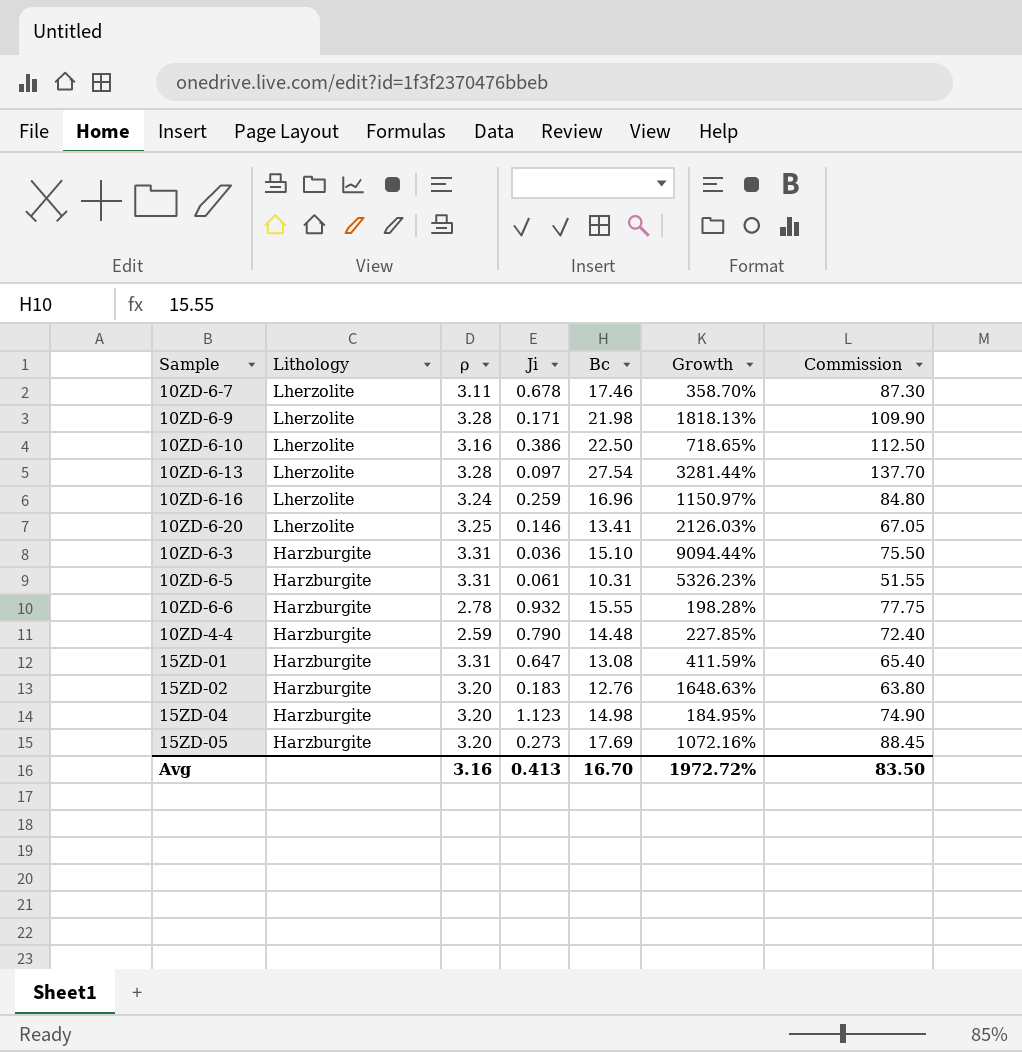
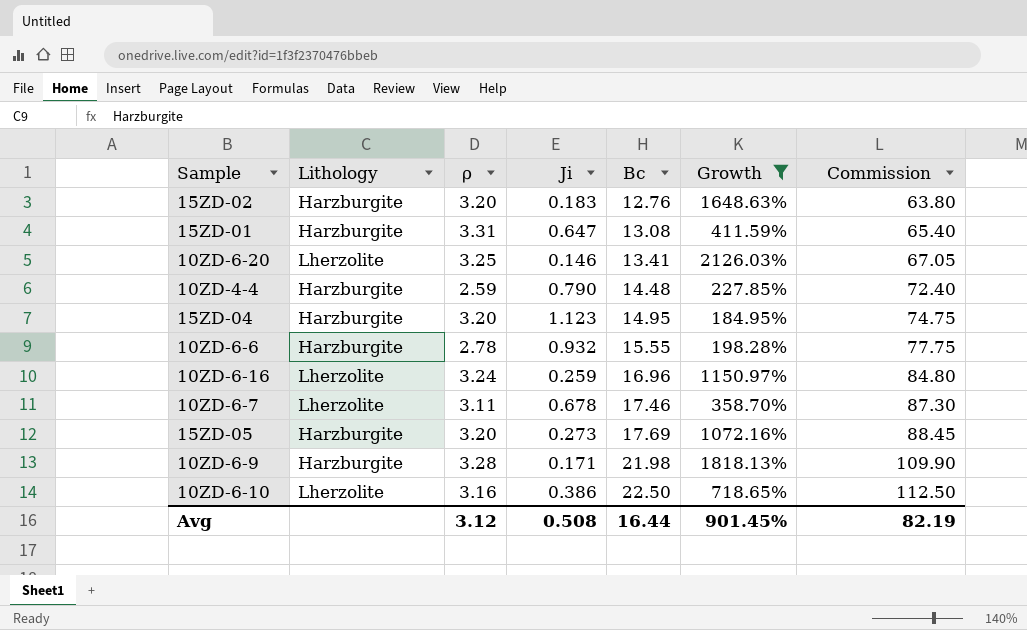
filter: none -> Growth <= 2126.03%
row order: Lithology descending -> Bc ascending
15ZD-04 | Bc: 14.98 -> 14.95
15ZD-04 | Commission: 74.90 -> 74.75
10ZD-6-9 | Lithology: Lherzolite -> Harzburgite
Avg | ρ: 3.16 -> 3.12
Avg | Ji: 0.413 -> 0.508
Avg | Bc: 16.70 -> 16.44
Avg | Growth: 1972.72% -> 901.45%
Avg | Commission: 83.50 -> 82.19

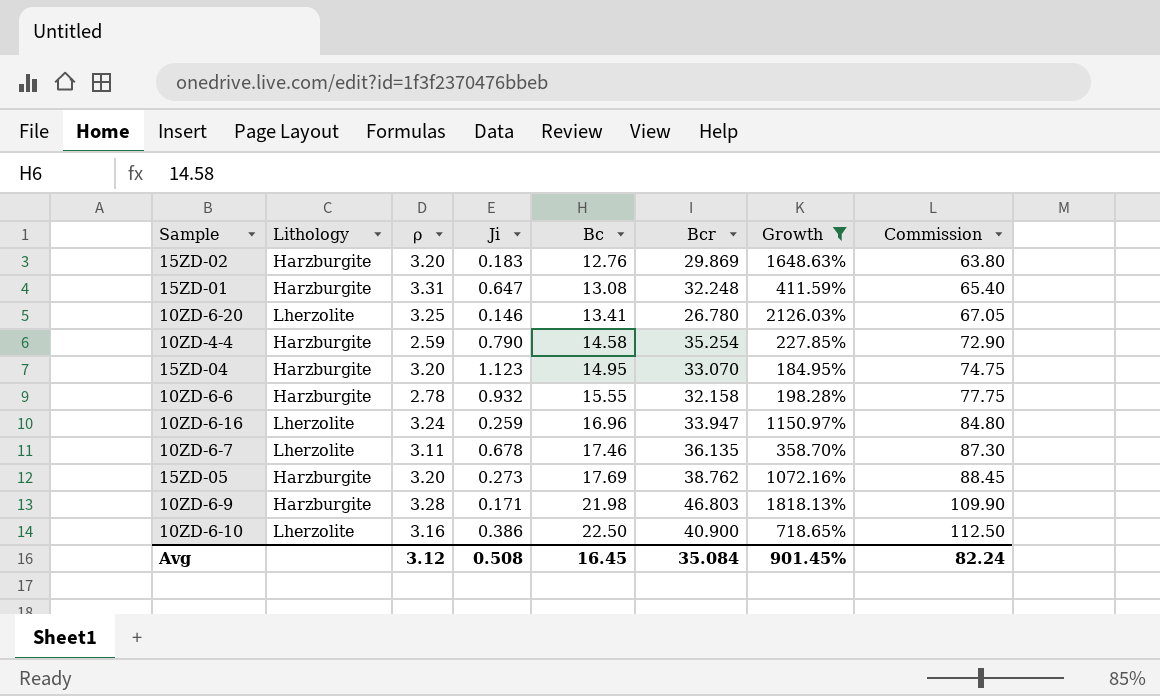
column Bcr | position: none -> 6
10ZD-4-4 | Bc: 14.48 -> 14.58
10ZD-4-4 | Commission: 72.40 -> 72.90
Avg | Bc: 16.44 -> 16.45
Avg | Commission: 82.19 -> 82.24

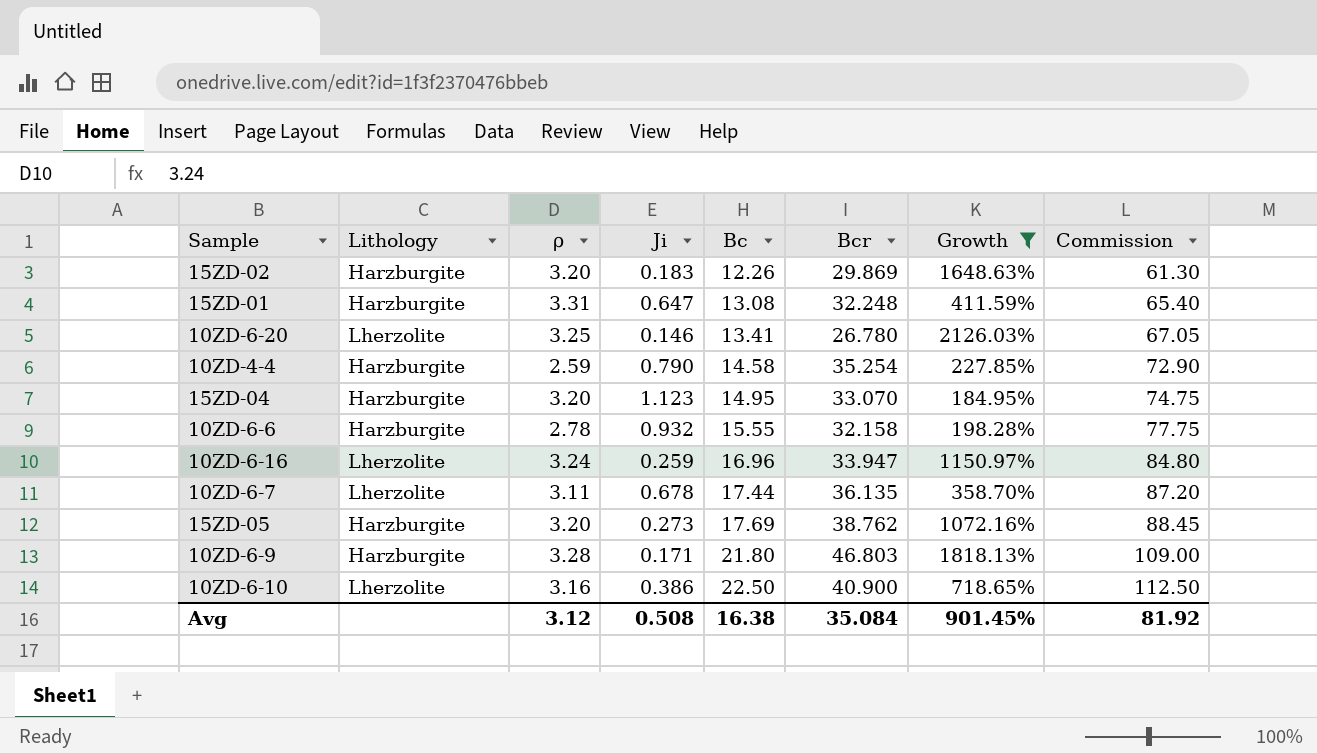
15ZD-02 | Bc: 12.76 -> 12.26
15ZD-02 | Commission: 63.80 -> 61.30
10ZD-6-7 | Bc: 17.46 -> 17.44
10ZD-6-7 | Commission: 87.30 -> 87.20
10ZD-6-9 | Bc: 21.98 -> 21.80
10ZD-6-9 | Commission: 109.90 -> 109.00
Avg | Bc: 16.45 -> 16.38
Avg | Commission: 82.24 -> 81.92

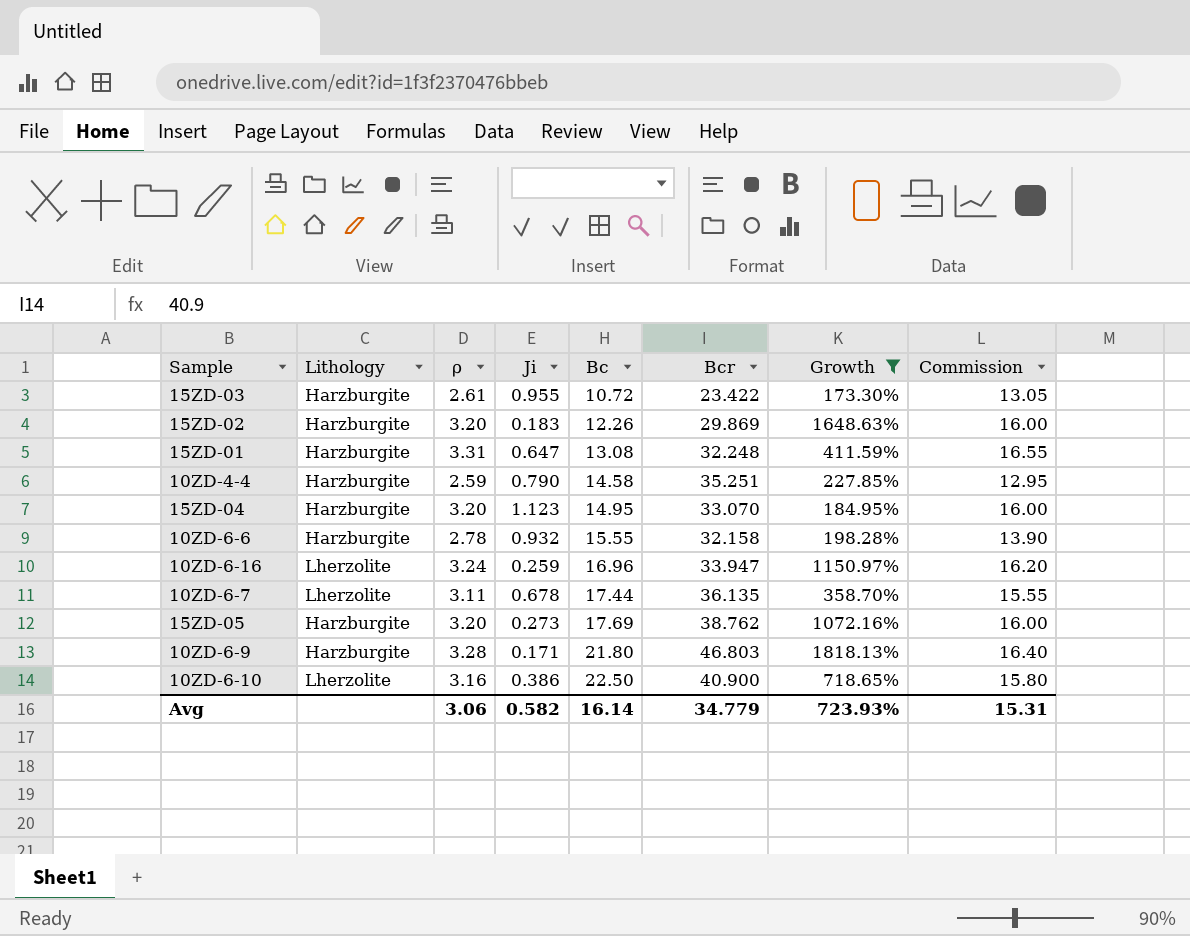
column Commission | formula: [Bc] * 5 -> [ρ] * 5
row 10ZD-6-20: Lherzolite | 3.25 | 0.146 | 13.41 | 26.780 | 2126.03% | 67.05 -> none
row 15ZD-03: none -> Harzburgite | 2.61 | 0.955 | 10.72 | 23.422 | 173.30% | 13.05
10ZD-4-4 | Bcr: 35.254 -> 35.251
Avg | ρ: 3.12 -> 3.06
Avg | Ji: 0.508 -> 0.582
Avg | Bc: 16.38 -> 16.14
Avg | Bcr: 35.084 -> 34.779
Avg | Growth: 901.45% -> 723.93%
Avg | Commission: 81.92 -> 15.31

